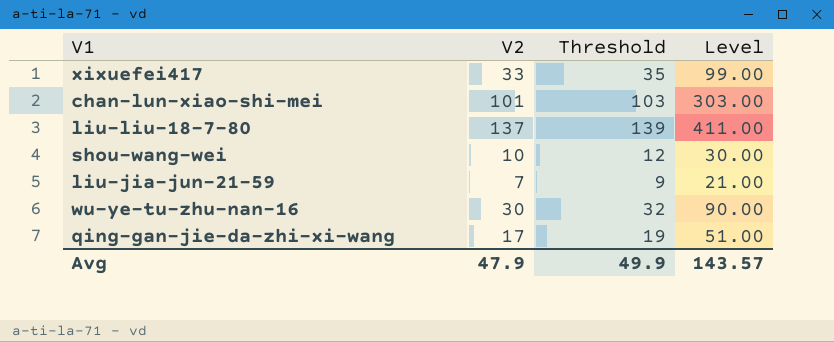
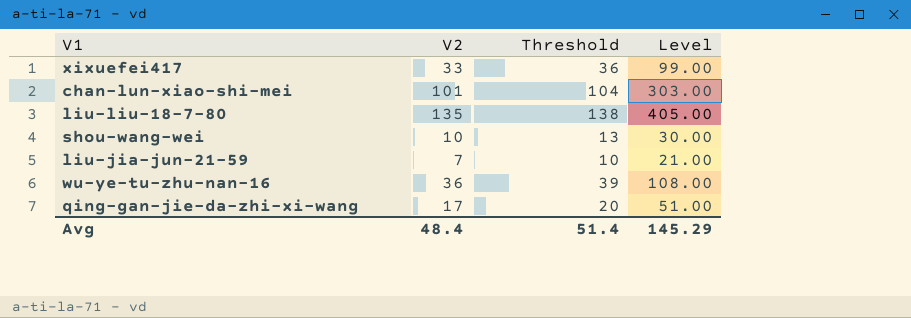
column Threshold | formula: [V2] + 2 -> [V2] + 3
liu-liu-18-7-80 | V2: 137 -> 135
liu-liu-18-7-80 | Level: 411.00 -> 405.00
wu-ye-tu-zhu-nan-16 | V2: 30 -> 36
wu-ye-tu-zhu-nan-16 | Level: 90.00 -> 108.00
Avg | V2: 47.9 -> 48.4
Avg | Threshold: 49.9 -> 51.4
Avg | Level: 143.57 -> 145.29

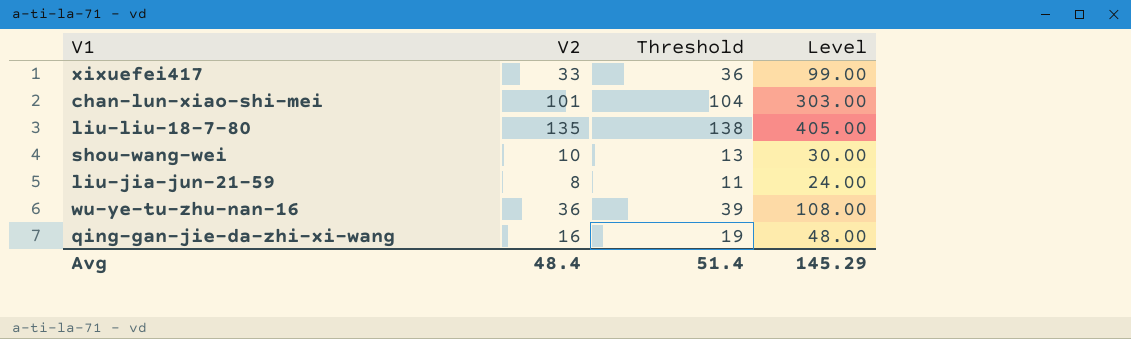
liu-jia-jun-21-59 | V2: 7 -> 8
liu-jia-jun-21-59 | Threshold: 10 -> 11
liu-jia-jun-21-59 | Level: 21.00 -> 24.00
qing-gan-jie-da-zhi-xi-wang | V2: 17 -> 16
qing-gan-jie-da-zhi-xi-wang | Threshold: 20 -> 19
qing-gan-jie-da-zhi-xi-wang | Level: 51.00 -> 48.00

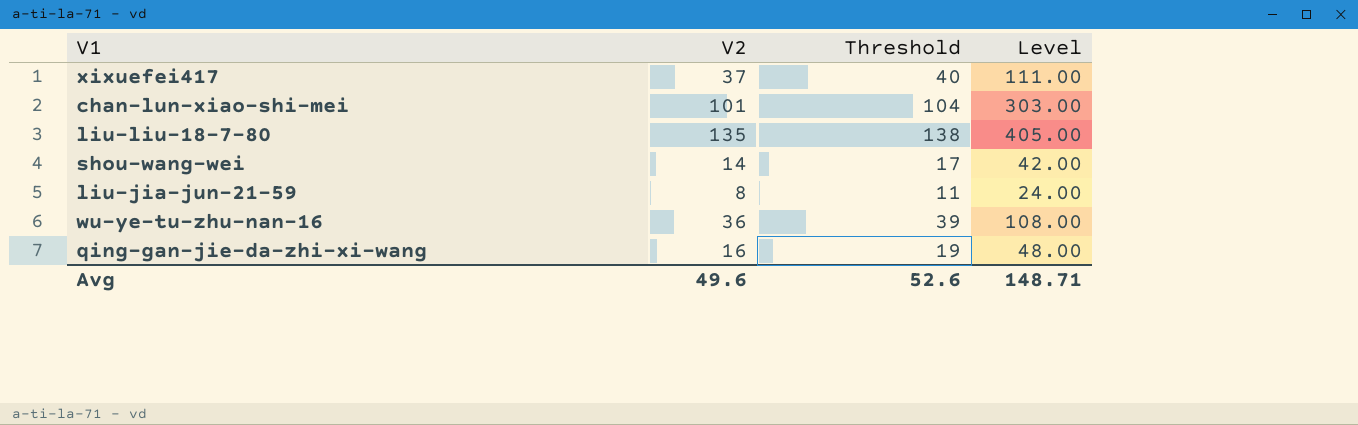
xixuefei417 | V2: 33 -> 37
xixuefei417 | Threshold: 36 -> 40
xixuefei417 | Level: 99.00 -> 111.00
shou-wang-wei | V2: 10 -> 14
shou-wang-wei | Threshold: 13 -> 17
shou-wang-wei | Level: 30.00 -> 42.00
Avg | V2: 48.4 -> 49.6
Avg | Threshold: 51.4 -> 52.6
Avg | Level: 145.29 -> 148.71

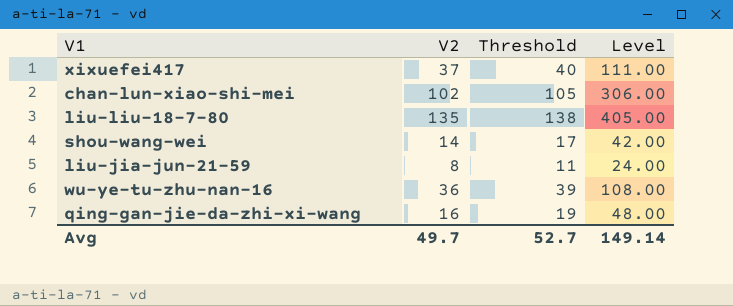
chan-lun-xiao-shi-mei | V2: 101 -> 102
chan-lun-xiao-shi-mei | Threshold: 104 -> 105
chan-lun-xiao-shi-mei | Level: 303.00 -> 306.00
Avg | V2: 49.6 -> 49.7
Avg | Threshold: 52.6 -> 52.7
Avg | Level: 148.71 -> 149.14

